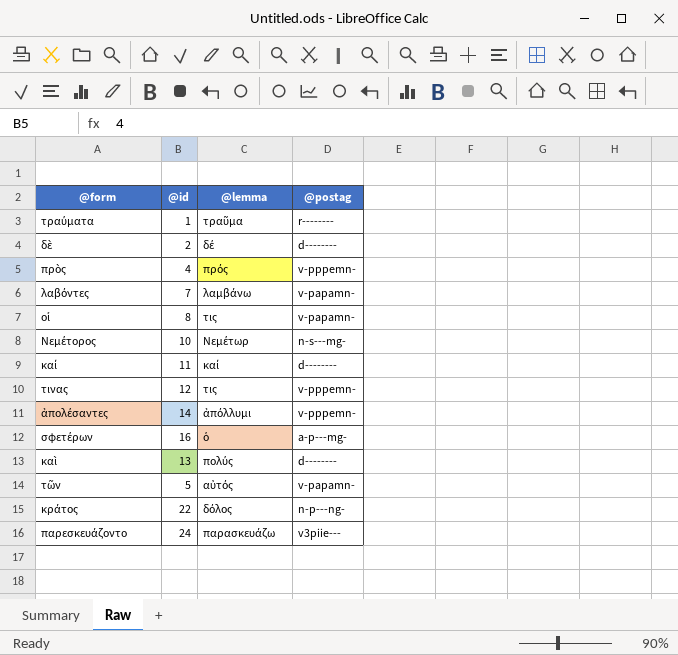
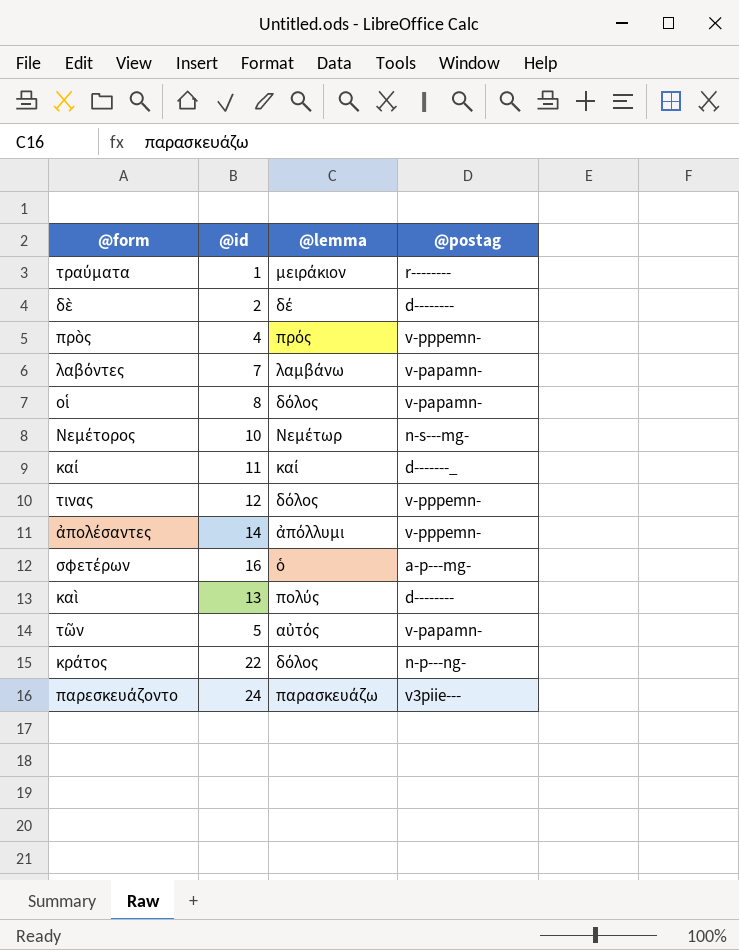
τραύματα | @lemma: τραῦμα -> μειράκιον
οἱ | @lemma: τις -> δόλος
καί | @postag: d-------- -> d-------_
τινας | @lemma: τις -> δόλος

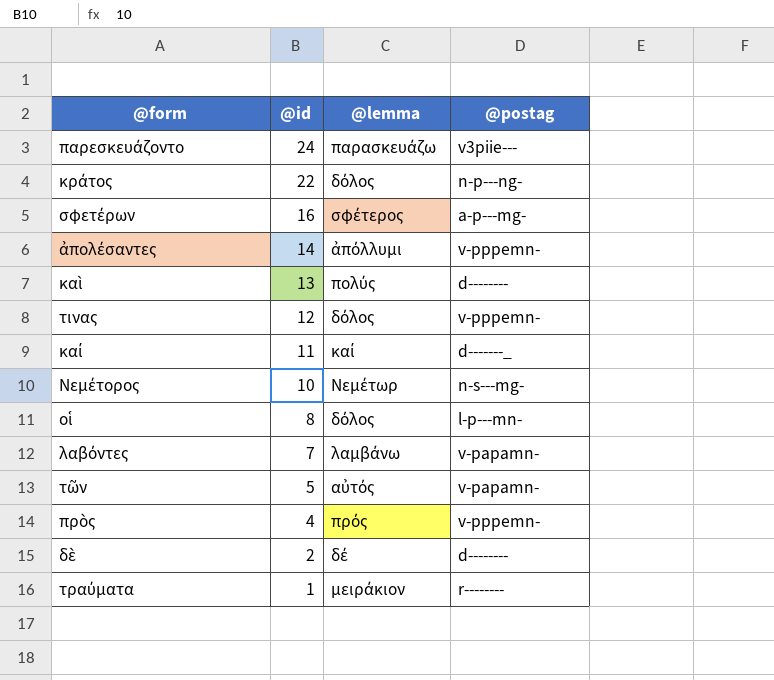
row order: none -> @id descending
σφετέρων | @lemma: ὁ -> σφέτερος
οἱ | @postag: v-papamn- -> l-p---mn-

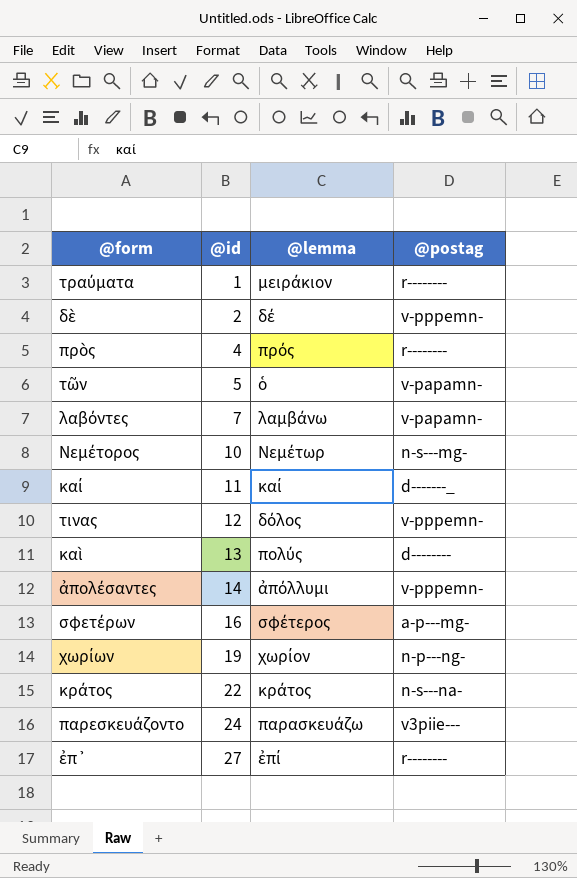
row order: @id descending -> @id ascending
row οἱ: 8 | δόλος | l-p---mn- -> none
δὲ | @postag: d-------- -> v-pppemn-
πρὸς | @postag: v-pppemn- -> r--------
τῶν | @lemma: αὐτός -> ὁ
row χωρίων: none -> 19 | χωρίον | n-p---ng-
κράτος | @lemma: δόλος -> κράτος
κράτος | @postag: n-p---ng- -> n-s---na-
row ἐπ᾽: none -> 27 | ἐπί | r--------

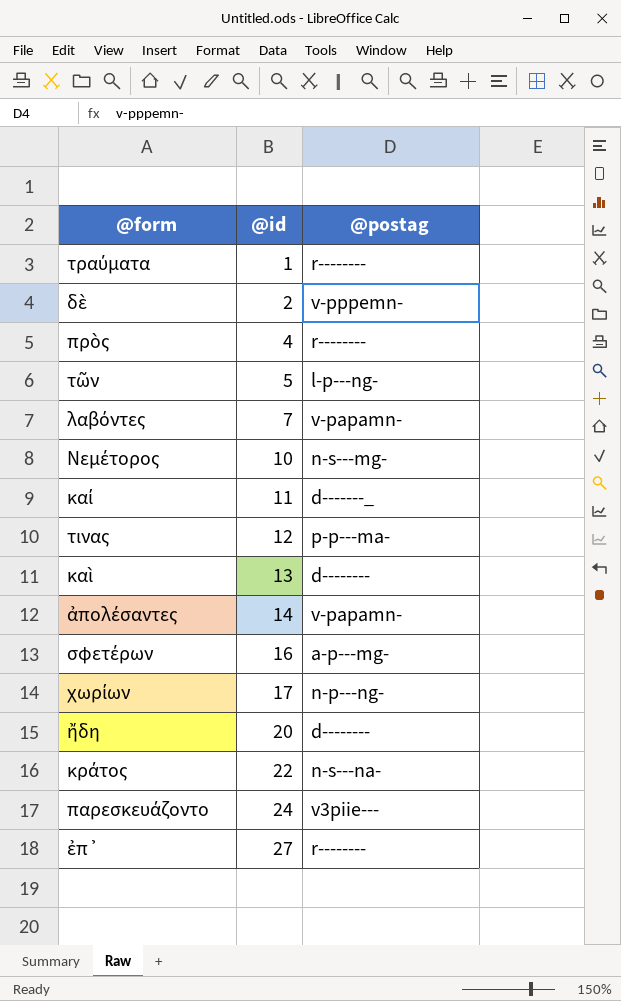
column @lemma | position: 3 -> none
τῶν | @postag: v-papamn- -> l-p---ng-
τινας | @postag: v-pppemn- -> p-p---ma-
ἀπολέσαντες | @postag: v-pppemn- -> v-papamn-
χωρίων | @id: 19 -> 17
row ἤδη: none -> 20 | d--------

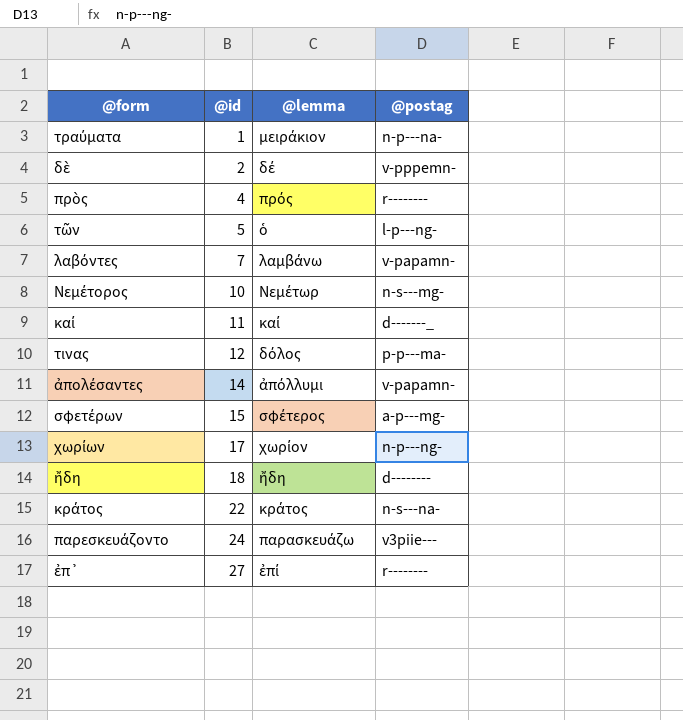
column @lemma | position: none -> 3
row καὶ: 13 | d-------- -> none
τραύματα | @postag: r-------- -> n-p---na-
σφετέρων | @id: 16 -> 15
ἤδη | @id: 20 -> 18

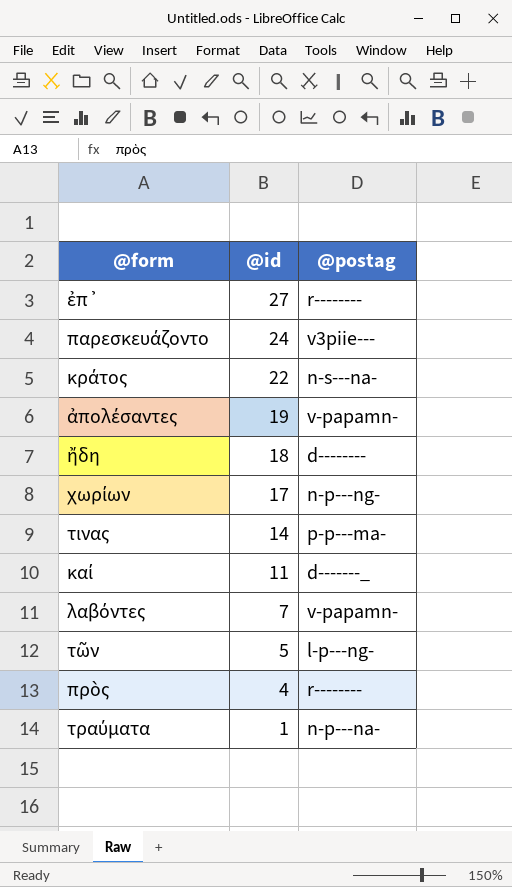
row order: @id ascending -> @id descending
column @lemma | position: 3 -> none
row δὲ: 2 | δέ | v-pppemn- -> none
row Νεμέτορος: 10 | Νεμέτωρ | n-s---mg- -> none
row σφετέρων: 15 | σφέτερος | a-p---mg- -> none
ἀπολέσαντες | @id: 14 -> 19
τινας | @id: 12 -> 14

